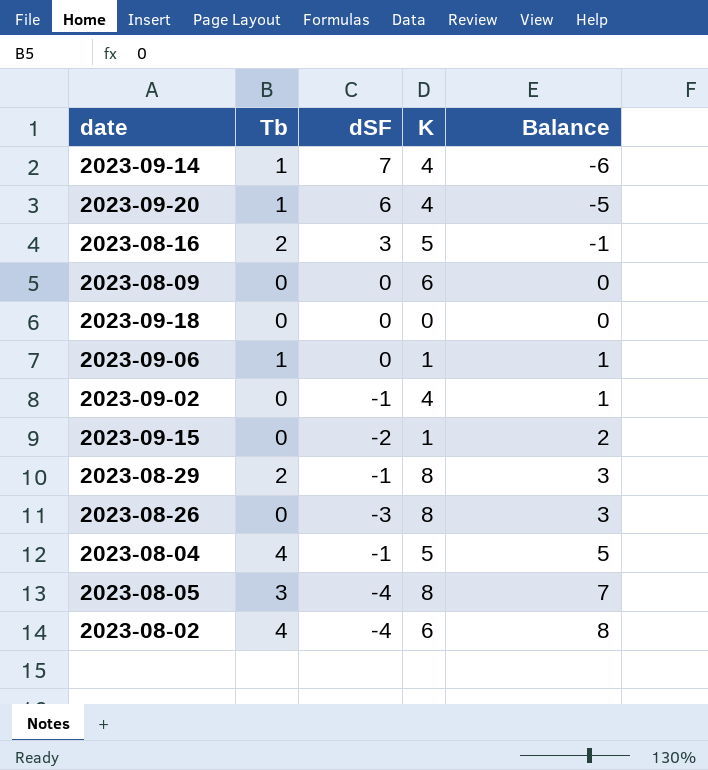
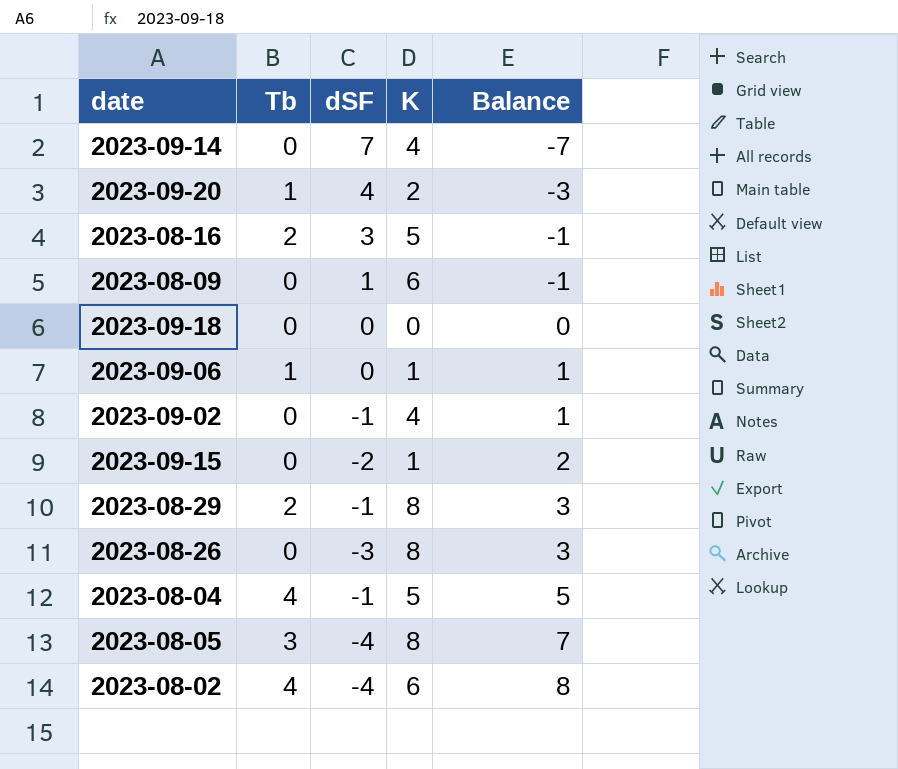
2023-09-14 | Tb: 1 -> 0
2023-09-14 | Balance: -6 -> -7
2023-09-20 | dSF: 6 -> 4
2023-09-20 | K: 4 -> 2
2023-09-20 | Balance: -5 -> -3
2023-08-09 | dSF: 0 -> 1
2023-08-09 | Balance: 0 -> -1

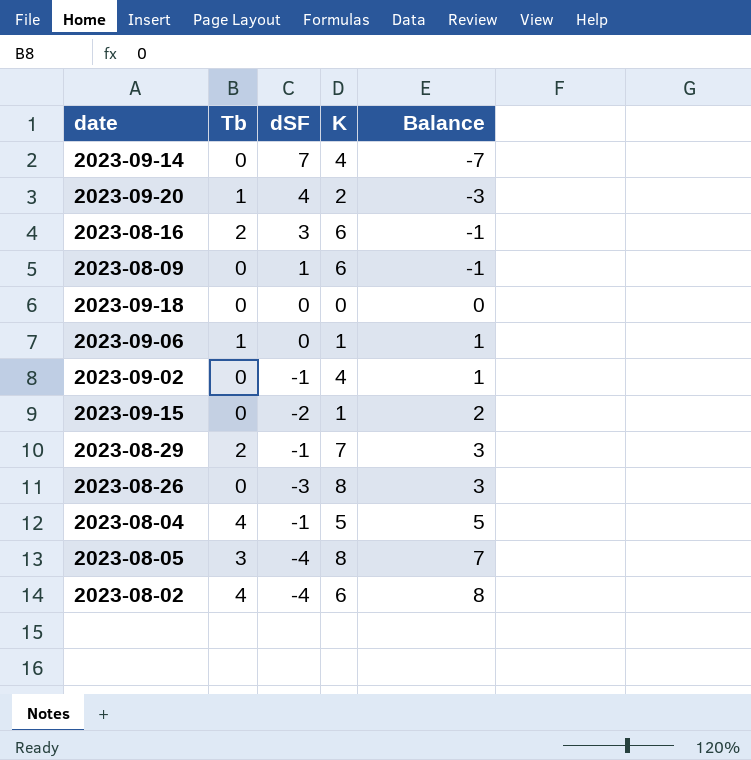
2023-08-16 | K: 5 -> 6
2023-08-29 | K: 8 -> 7

